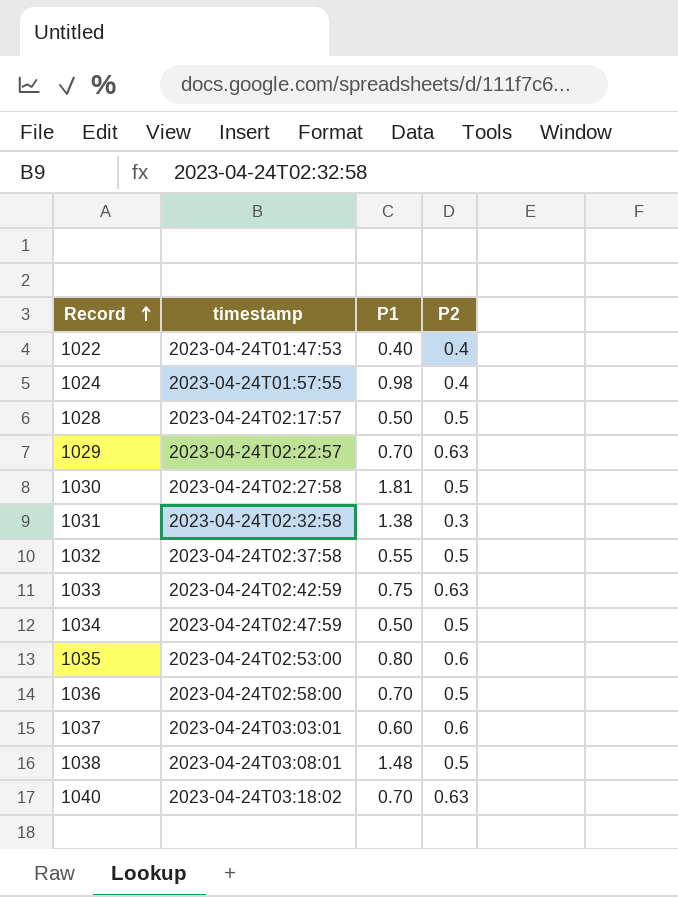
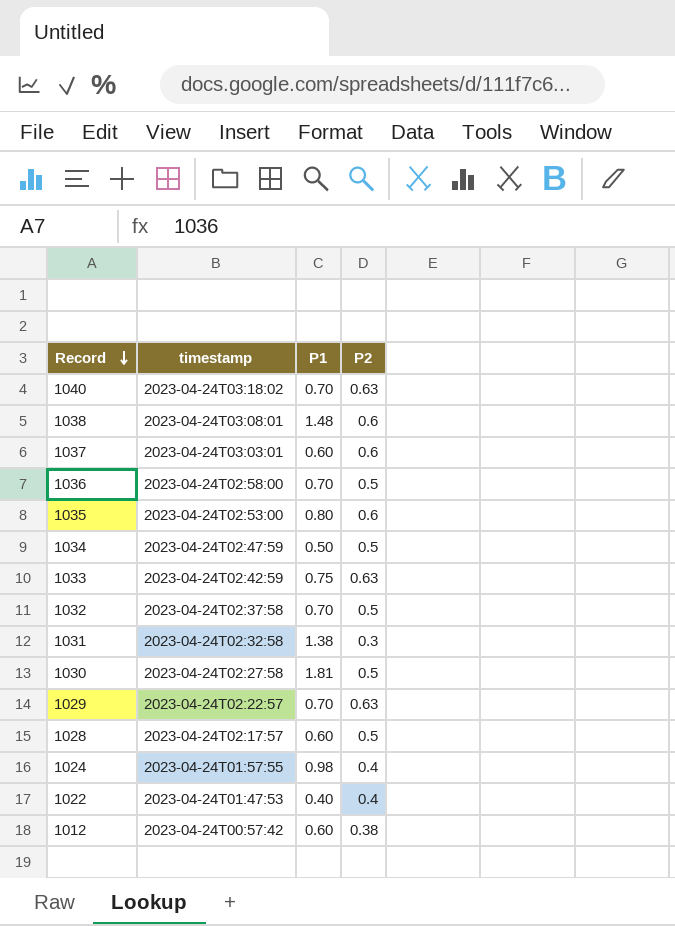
row order: Record ascending -> Record descending
1038 | P2: 0.5 -> 0.6
1032 | P1: 0.55 -> 0.70
1028 | P1: 0.50 -> 0.60
row 1012: none -> 2023-04-24T00:57:42 | 0.60 | 0.38

